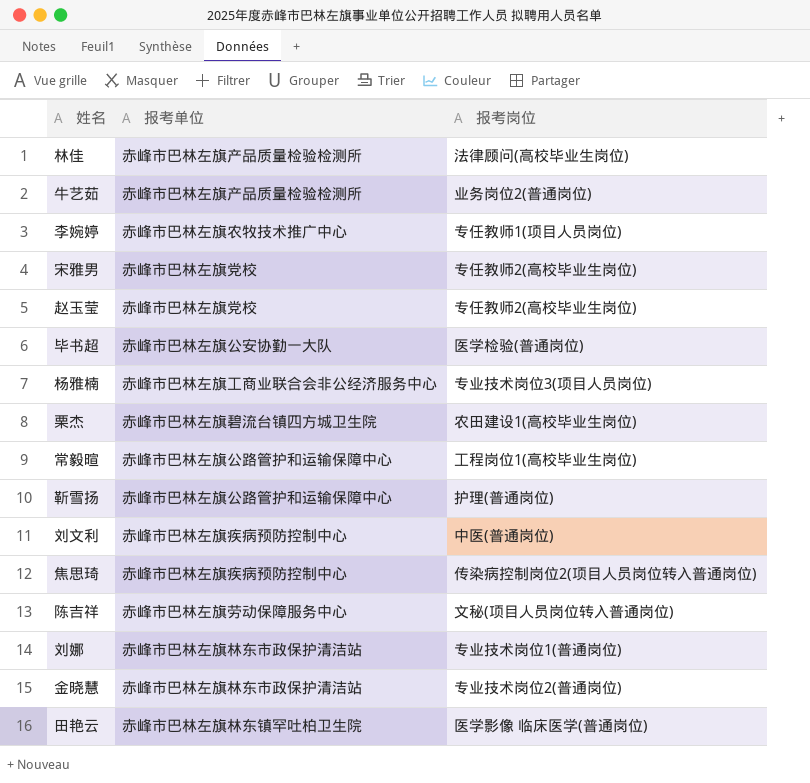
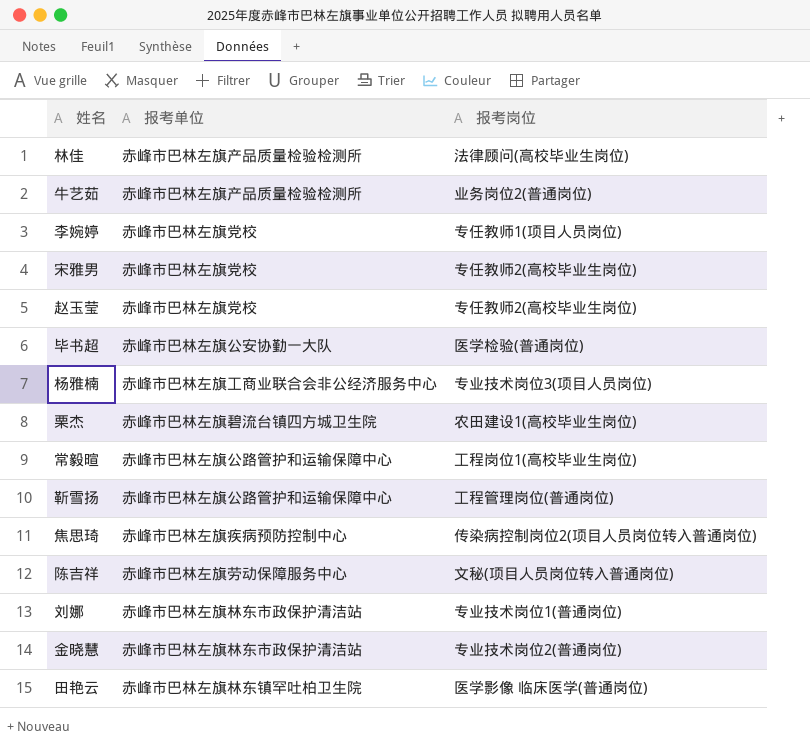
row 刘文利: 赤峰市巴林左旗疾病预防控制中心 | 中医(普通岗位) -> none
李婉婷 | 报考单位: 赤峰市巴林左旗农牧技术推广中心 -> 赤峰市巴林左旗党校
靳雪扬 | 报考岗位: 护理(普通岗位) -> 工程管理岗位(普通岗位)

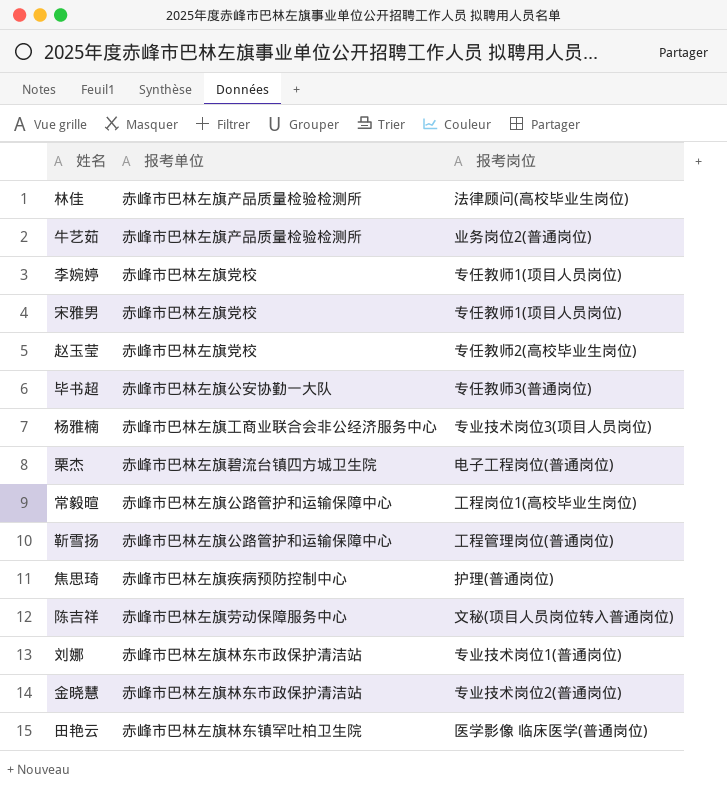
宋雅男 | 报考岗位: 专任教师2(高校毕业生岗位) -> 专任教师1(项目人员岗位)
毕书超 | 报考岗位: 医学检验(普通岗位) -> 专任教师3(普通岗位)
栗杰 | 报考岗位: 农田建设1(高校毕业生岗位) -> 电子工程岗位(普通岗位)
焦思琦 | 报考岗位: 传染病控制岗位2(项目人员岗位转入普通岗位) -> 护理(普通岗位)

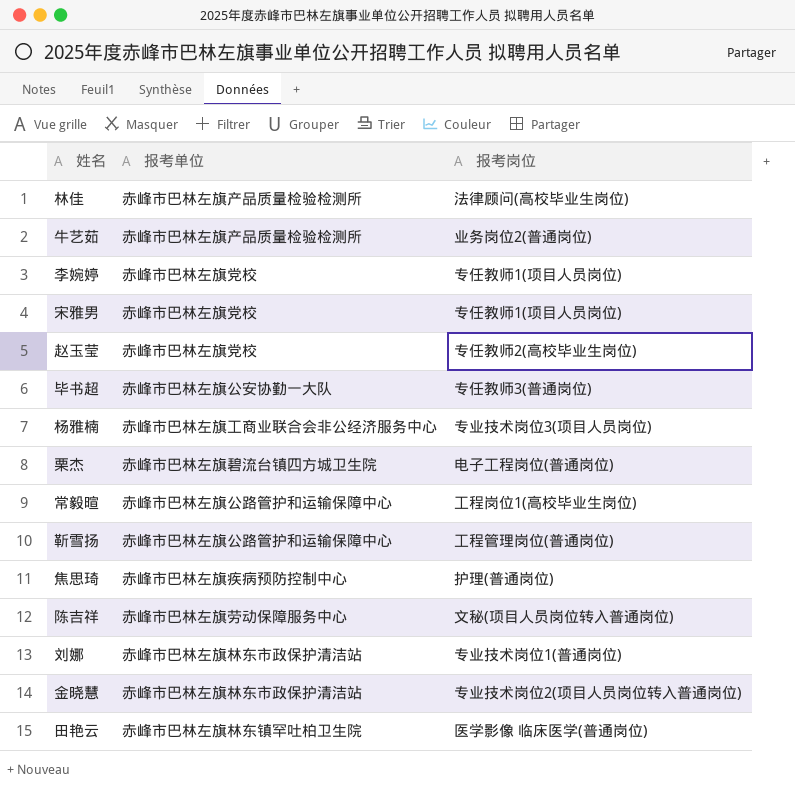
金晓慧 | 报考岗位: 专业技术岗位2(普通岗位) -> 专业技术岗位2(项目人员岗位转入普通岗位)

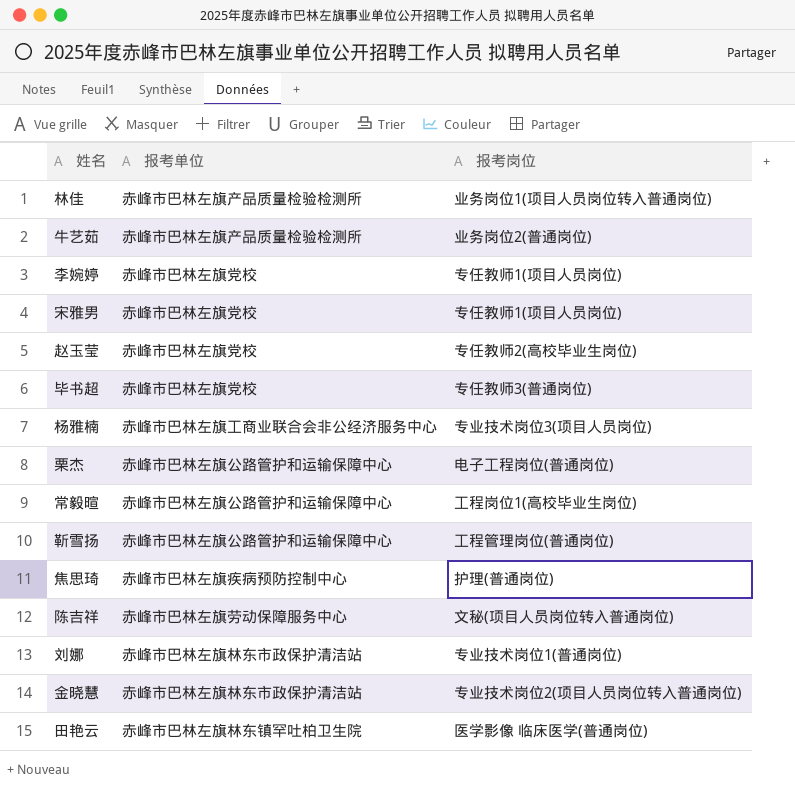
林佳 | 报考岗位: 法律顾问(高校毕业生岗位) -> 业务岗位1(项目人员岗位转入普通岗位)
毕书超 | 报考单位: 赤峰市巴林左旗公安协勤一大队 -> 赤峰市巴林左旗党校
栗杰 | 报考单位: 赤峰市巴林左旗碧流台镇四方城卫生院 -> 赤峰市巴林左旗公路管护和运输保障中心

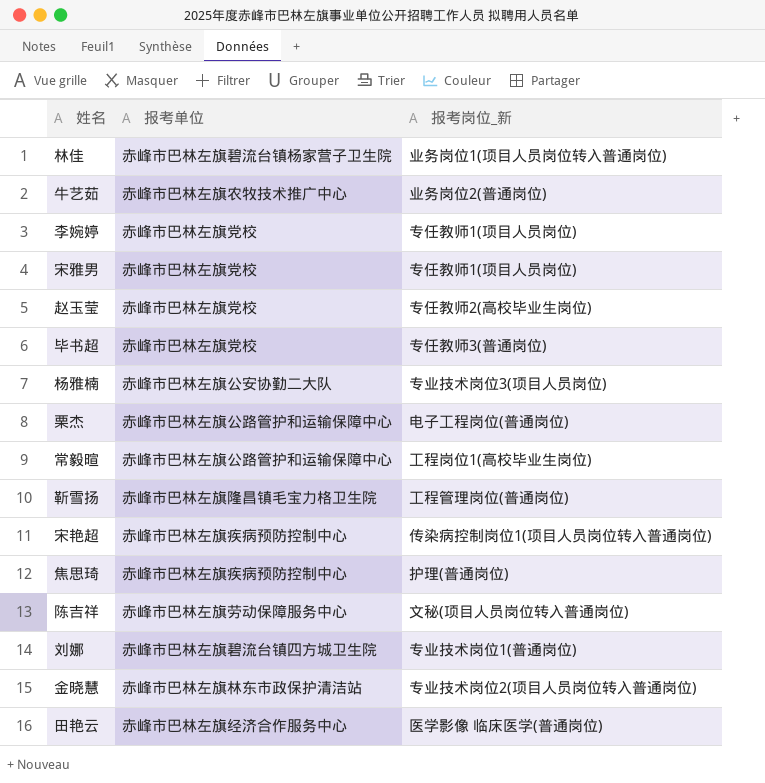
column name: 报考岗位 -> 报考岗位_新
林佳 | 报考单位: 赤峰市巴林左旗产品质量检验检测所 -> 赤峰市巴林左旗碧流台镇杨家营子卫生院
牛艺茹 | 报考单位: 赤峰市巴林左旗产品质量检验检测所 -> 赤峰市巴林左旗农牧技术推广中心
杨雅楠 | 报考单位: 赤峰市巴林左旗工商业联合会非公经济服务中心 -> 赤峰市巴林左旗公安协勤二大队
靳雪扬 | 报考单位: 赤峰市巴林左旗公路管护和运输保障中心 -> 赤峰市巴林左旗隆昌镇毛宝力格卫生院
row 宋艳超: none -> 赤峰市巴林左旗疾病预防控制中心 | 传染病控制岗位1(项目人员岗位转入普通岗位)
刘娜 | 报考单位: 赤峰市巴林左旗林东市政保护清洁站 -> 赤峰市巴林左旗碧流台镇四方城卫生院
田艳云 | 报考单位: 赤峰市巴林左旗林东镇罕吐柏卫生院 -> 赤峰市巴林左旗经济合作服务中心

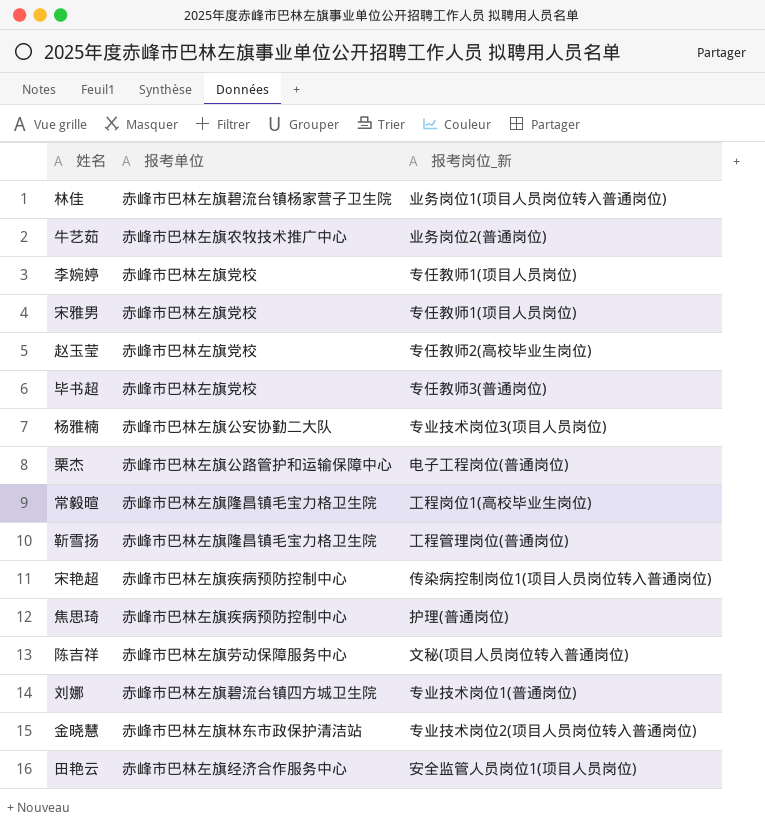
常毅暄 | 报考单位: 赤峰市巴林左旗公路管护和运输保障中心 -> 赤峰市巴林左旗隆昌镇毛宝力格卫生院
田艳云 | 报考岗位_新: 医学影像 临床医学(普通岗位) -> 安全监管人员岗位1(项目人员岗位)

